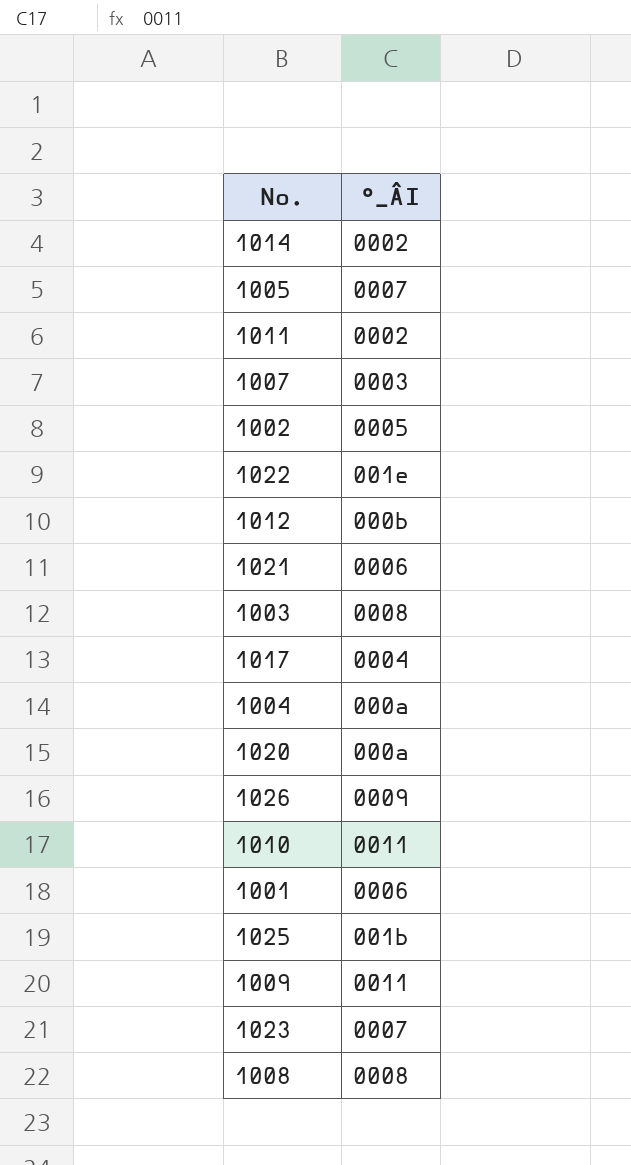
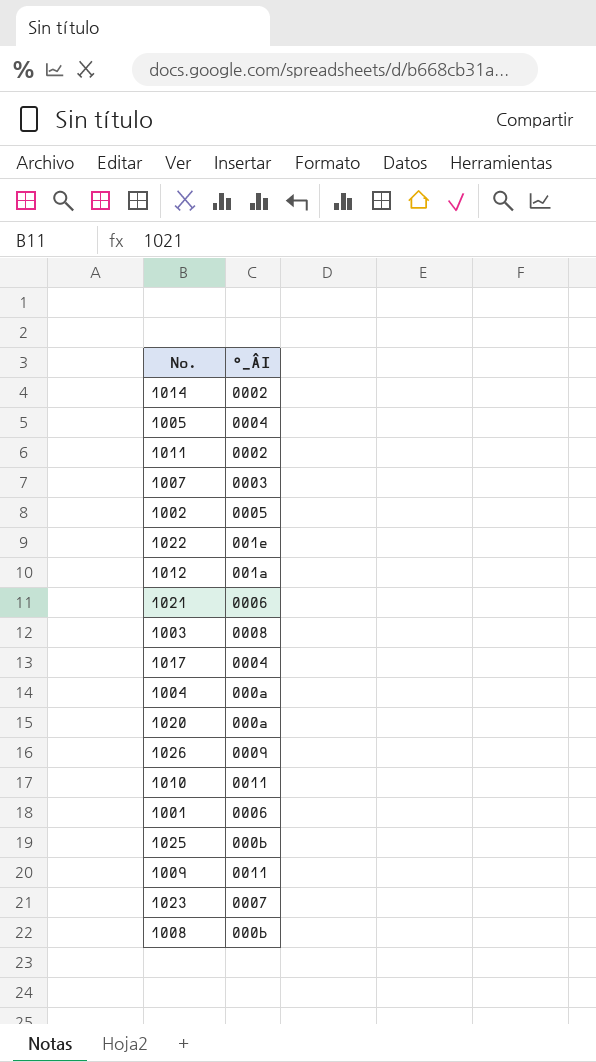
1005 | °_ÂI: 0007 -> 0004
1012 | °_ÂI: 000b -> 001a
1025 | °_ÂI: 001b -> 000b
1008 | °_ÂI: 0008 -> 000b

